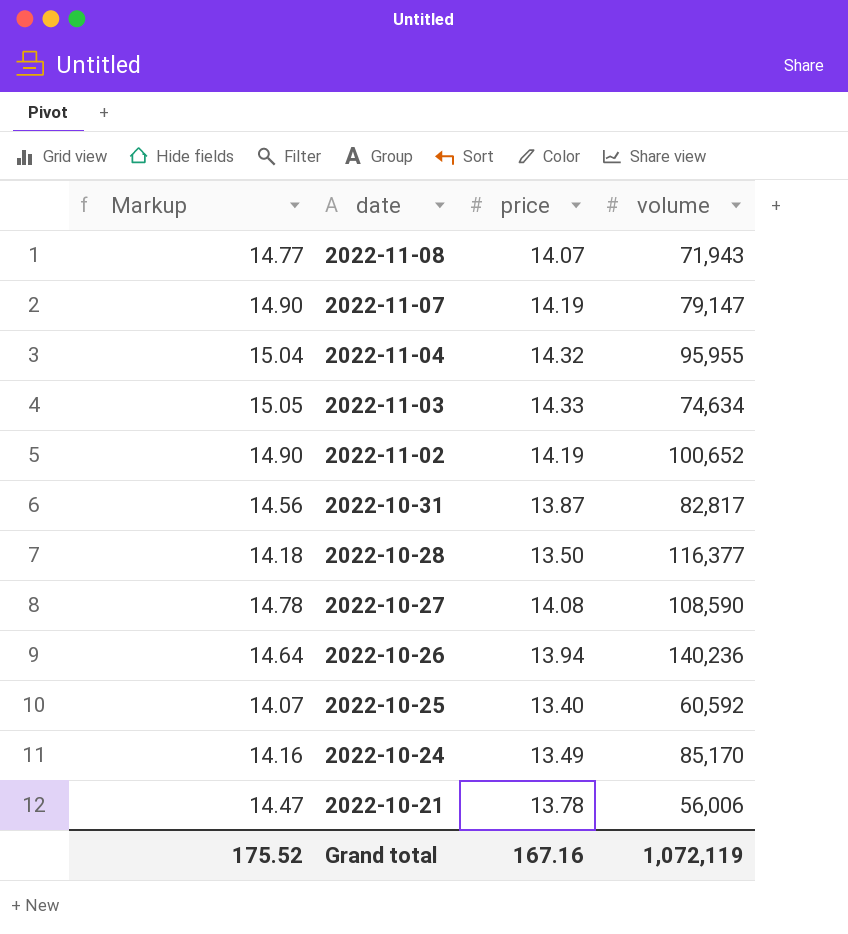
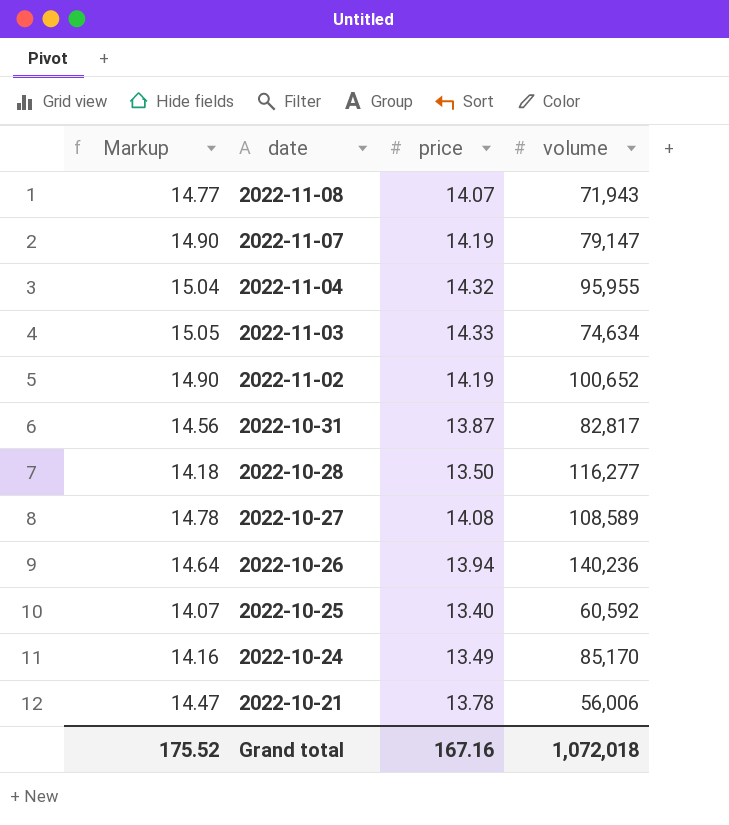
2022-10-28 | volume: 116,377 -> 116,277
2022-10-27 | volume: 108,590 -> 108,589
Grand total | volume: 1,072,119 -> 1,072,018

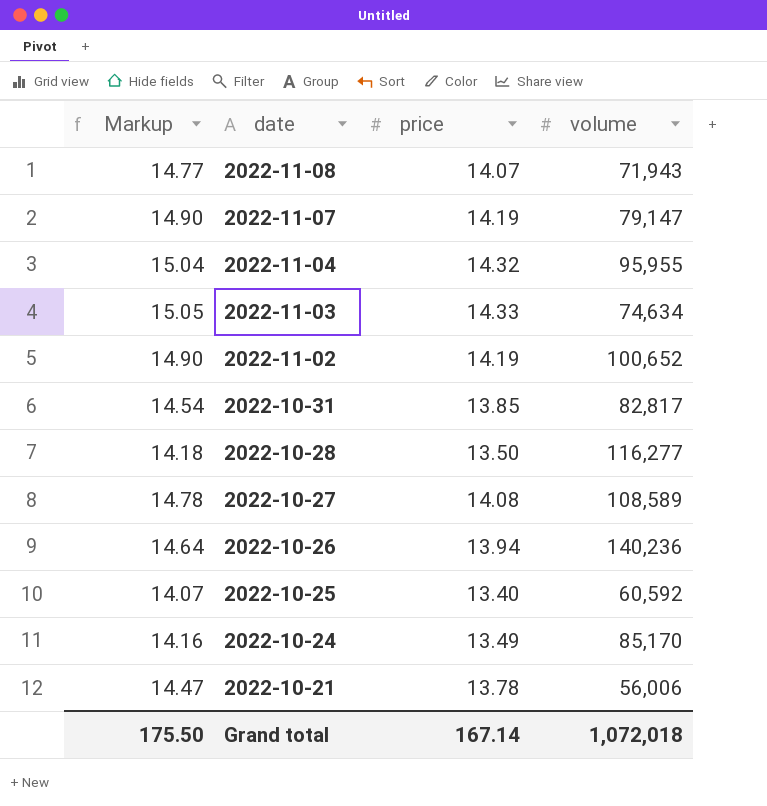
2022-10-31 | Markup: 14.56 -> 14.54
2022-10-31 | price: 13.87 -> 13.85
Grand total | Markup: 175.52 -> 175.50
Grand total | price: 167.16 -> 167.14

